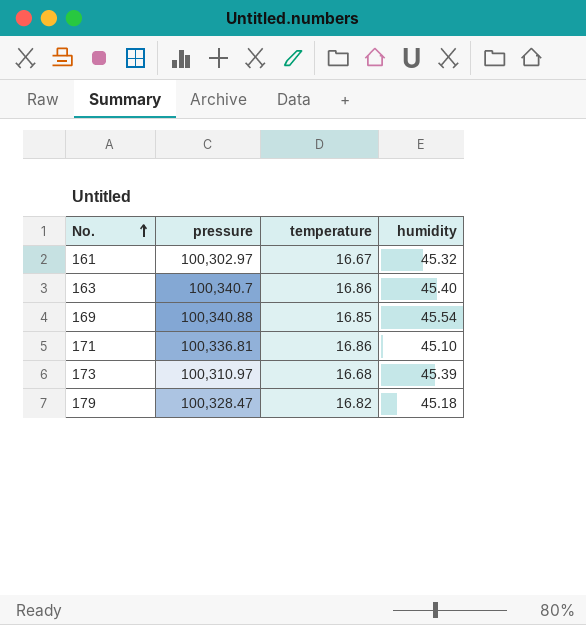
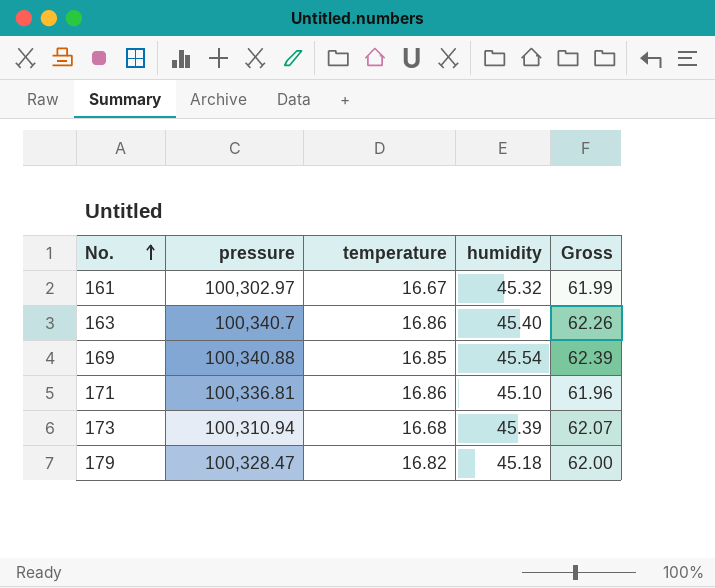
column Gross | formula: none -> [temperature] + [humidity]
173 | pressure: 100,310.97 -> 100,310.94

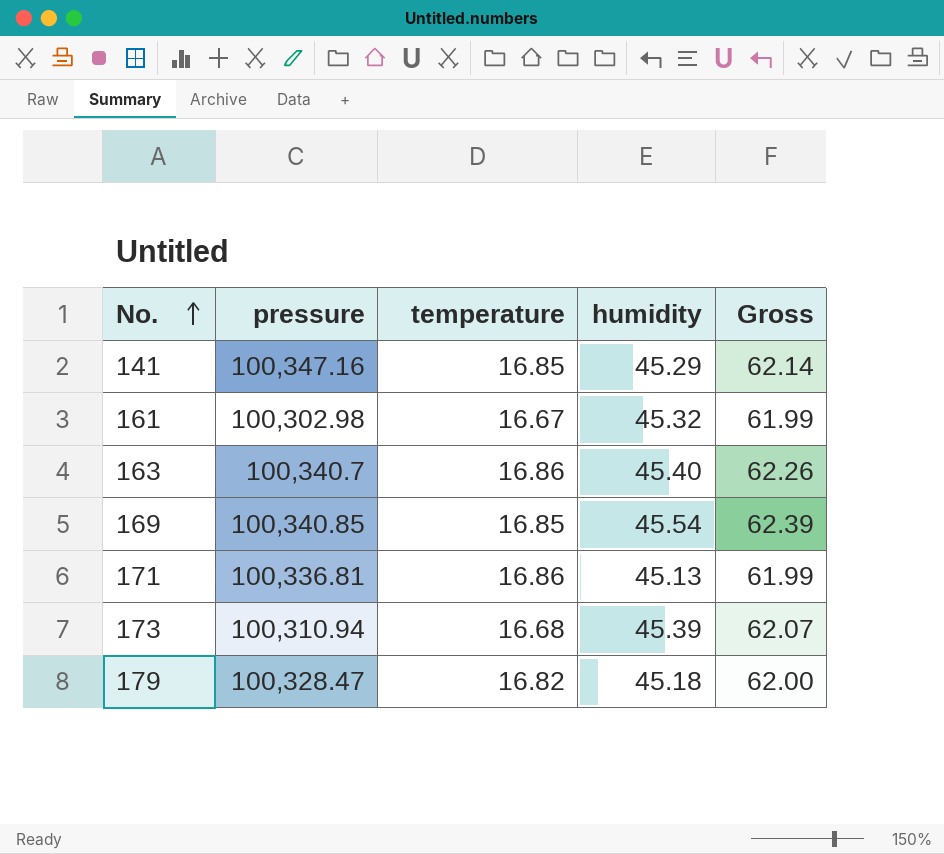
row 141: none -> 100,347.16 | 16.85 | 45.29 | 62.14
161 | pressure: 100,302.97 -> 100,302.98
169 | pressure: 100,340.88 -> 100,340.85
171 | humidity: 45.10 -> 45.13
171 | Gross: 61.96 -> 61.99

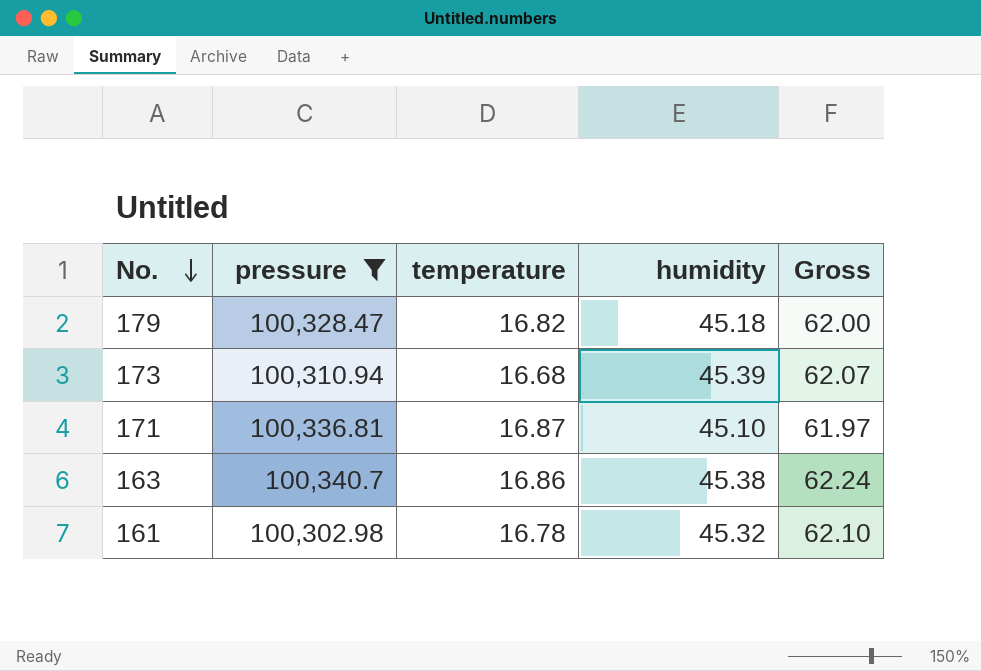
filter: none -> pressure <= 100,340.7
row order: No. ascending -> No. descending
171 | temperature: 16.86 -> 16.87
171 | humidity: 45.13 -> 45.10
171 | Gross: 61.99 -> 61.97
163 | humidity: 45.40 -> 45.38
163 | Gross: 62.26 -> 62.24
161 | temperature: 16.67 -> 16.78
161 | Gross: 61.99 -> 62.10

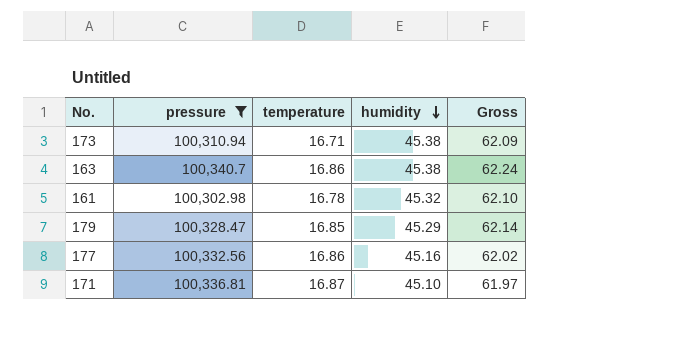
row order: No. descending -> humidity descending
173 | temperature: 16.68 -> 16.71
173 | humidity: 45.39 -> 45.38
173 | Gross: 62.07 -> 62.09
179 | temperature: 16.82 -> 16.85
179 | humidity: 45.18 -> 45.29
179 | Gross: 62.00 -> 62.14
row 177: none -> 100,332.56 | 16.86 | 45.16 | 62.02

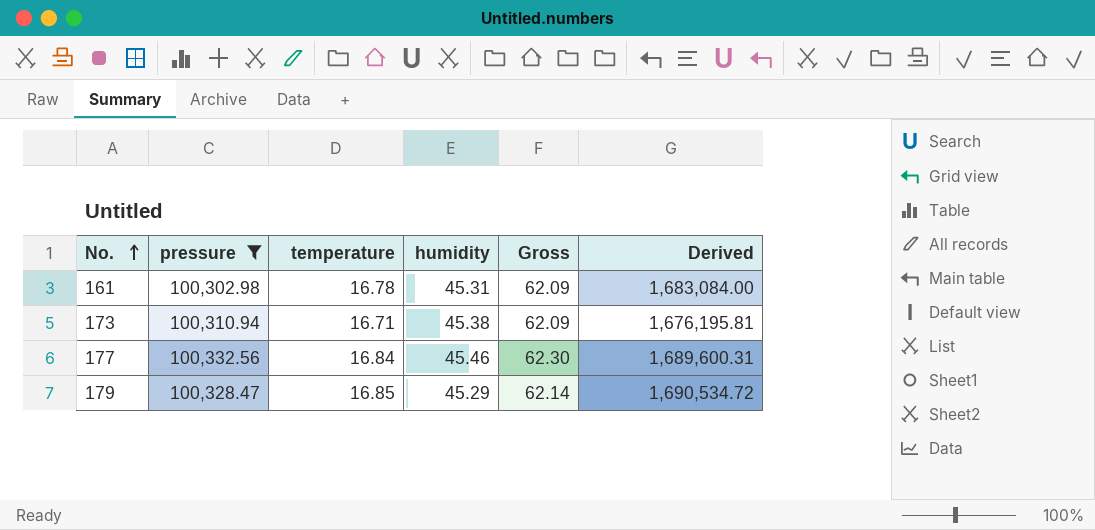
row order: humidity descending -> No. ascending
column Derived | formula: none -> [pressure] * [temperature]
row 163: 100,340.7 | 16.86 | 45.38 | 62.24 -> none
row 171: 100,336.81 | 16.87 | 45.10 | 61.97 -> none
161 | humidity: 45.32 -> 45.31
161 | Gross: 62.10 -> 62.09
177 | temperature: 16.86 -> 16.84
177 | humidity: 45.16 -> 45.46
177 | Gross: 62.02 -> 62.30

